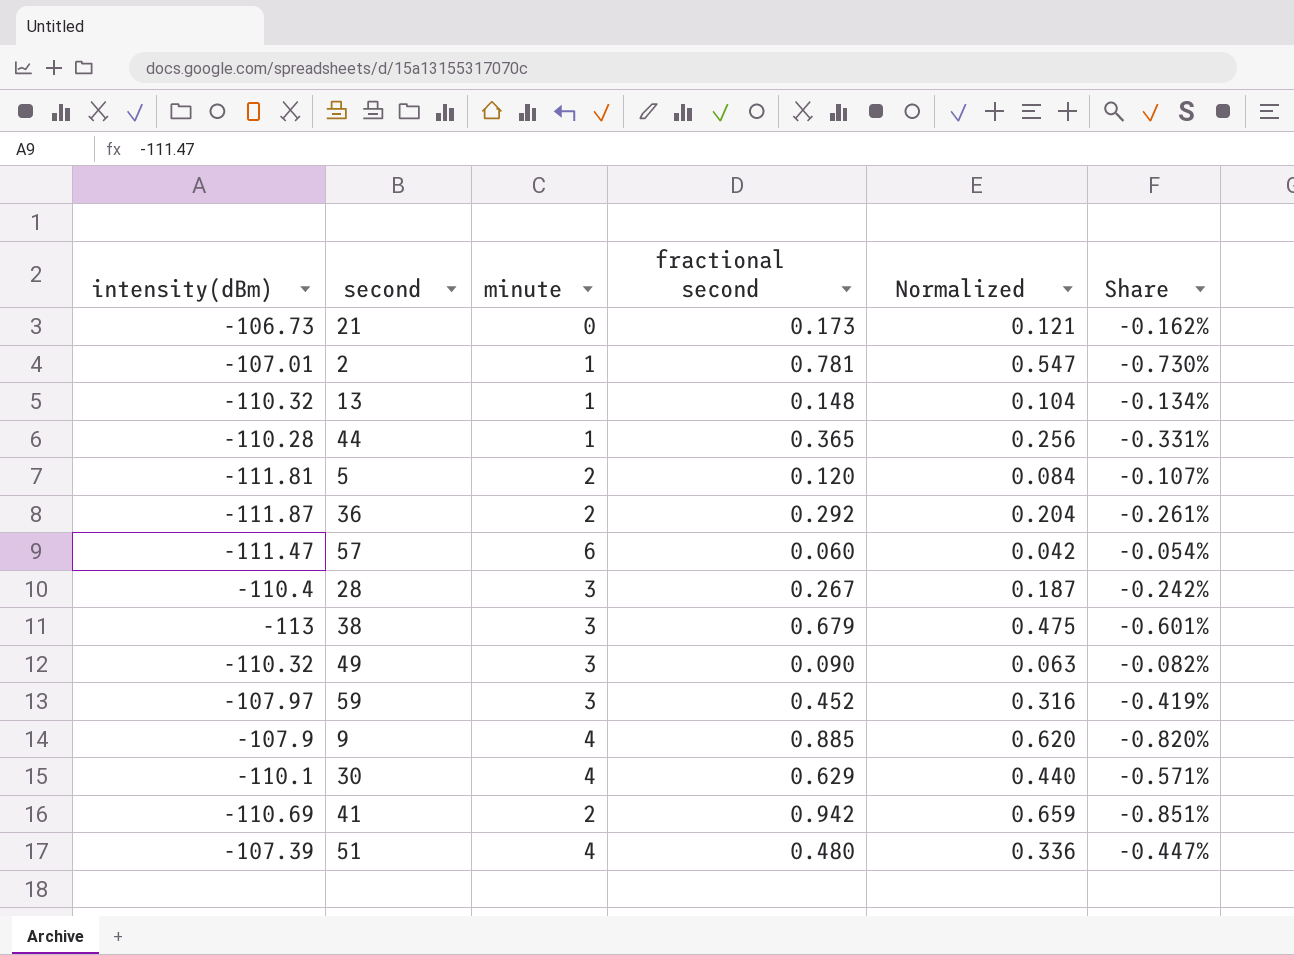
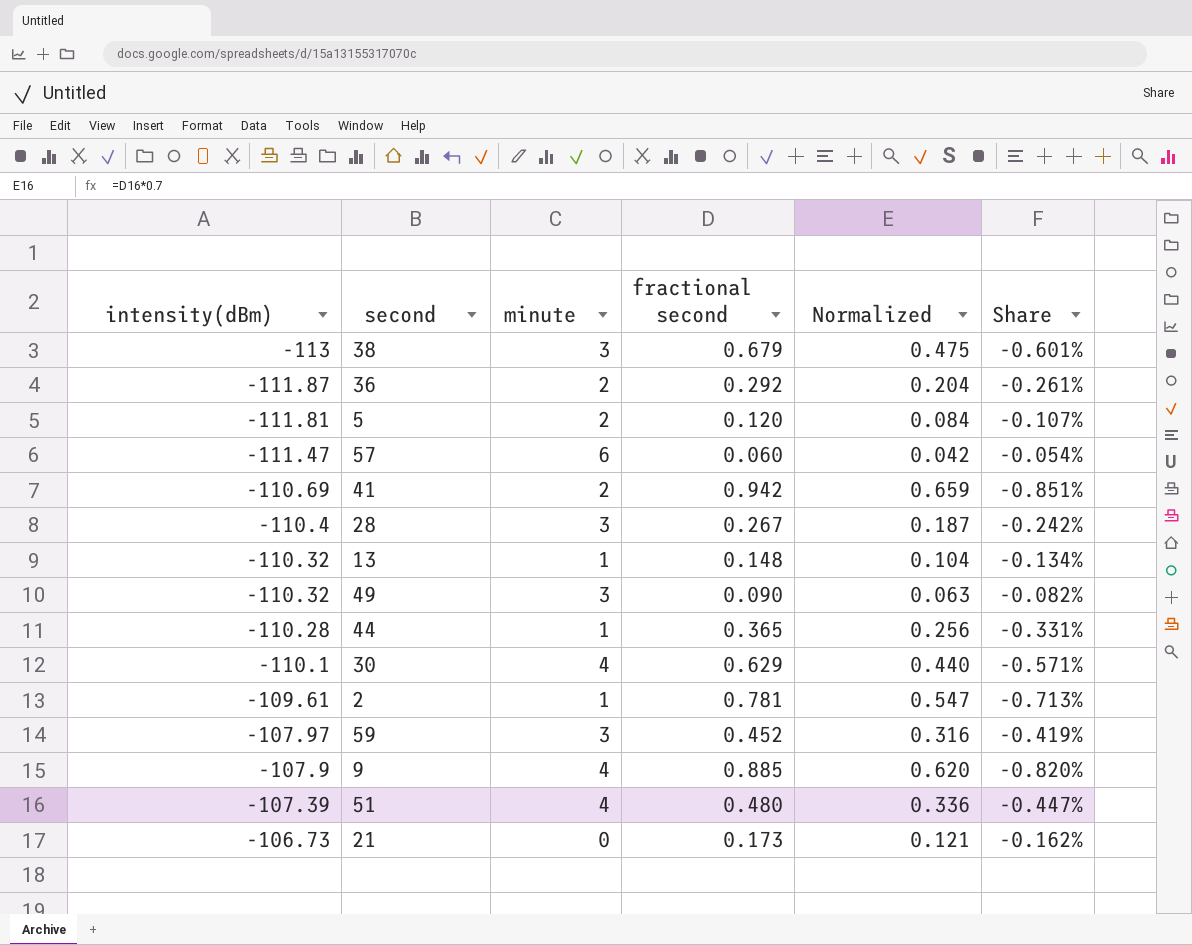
row order: none -> intensity(dBm) ascending
2 | intensity(dBm): -107.01 -> -109.61
2 | Share: -0.730% -> -0.713%

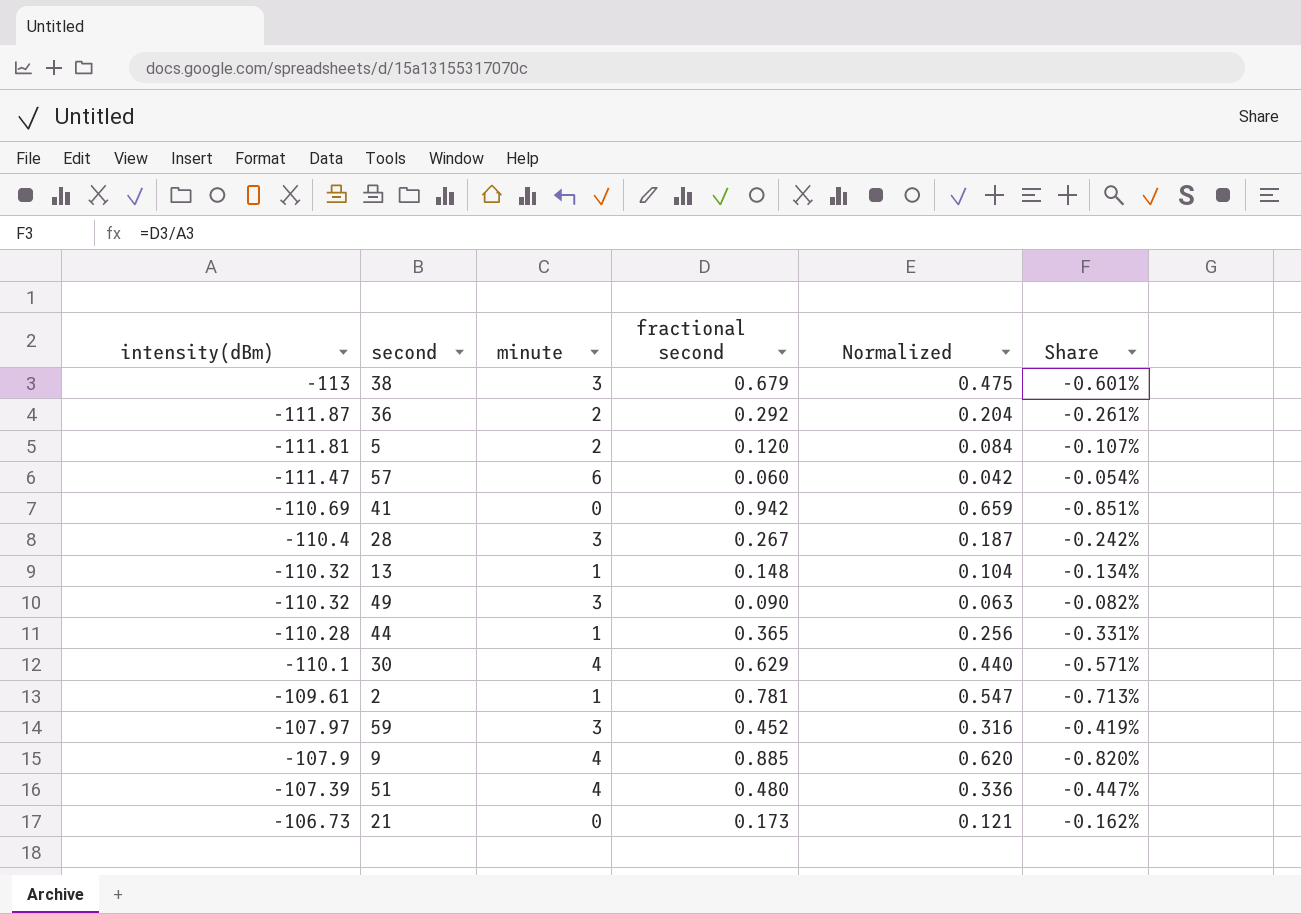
41 | minute: 2 -> 0

